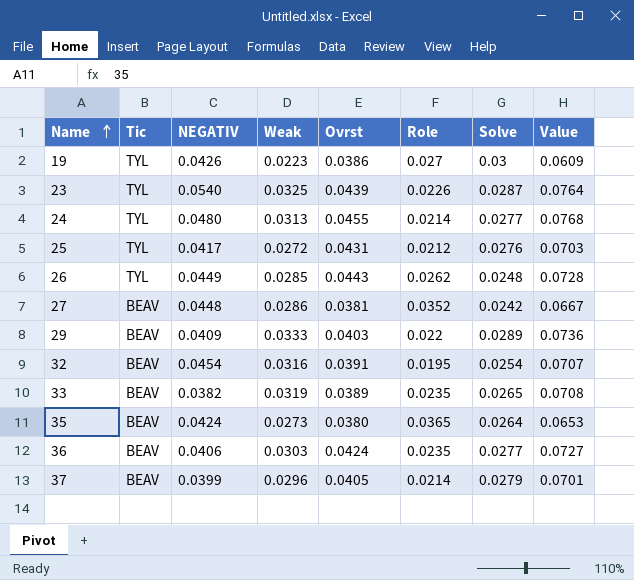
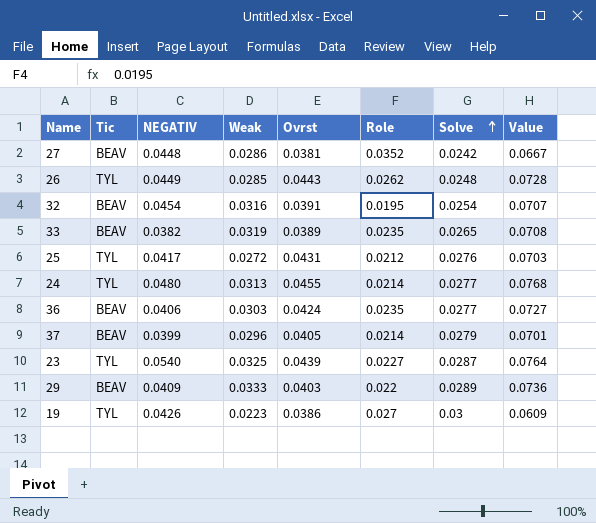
row order: Name ascending -> Solve ascending
row 35: BEAV | 0.0424 | 0.0273 | 0.0380 | 0.0365 | 0.0264 | 0.0653 -> none
23 | Role: 0.0226 -> 0.0227

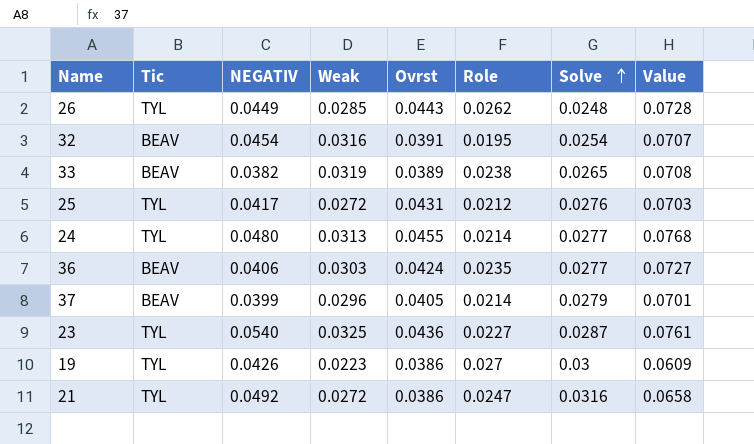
row 27: BEAV | 0.0448 | 0.0286 | 0.0381 | 0.0352 | 0.0242 | 0.0667 -> none
row 29: BEAV | 0.0409 | 0.0333 | 0.0403 | 0.022 | 0.0289 | 0.0736 -> none
33 | Role: 0.0235 -> 0.0238
23 | Ovrst: 0.0439 -> 0.0436
23 | Value: 0.0764 -> 0.0761
row 21: none -> TYL | 0.0492 | 0.0272 | 0.0386 | 0.0247 | 0.0316 | 0.0658

